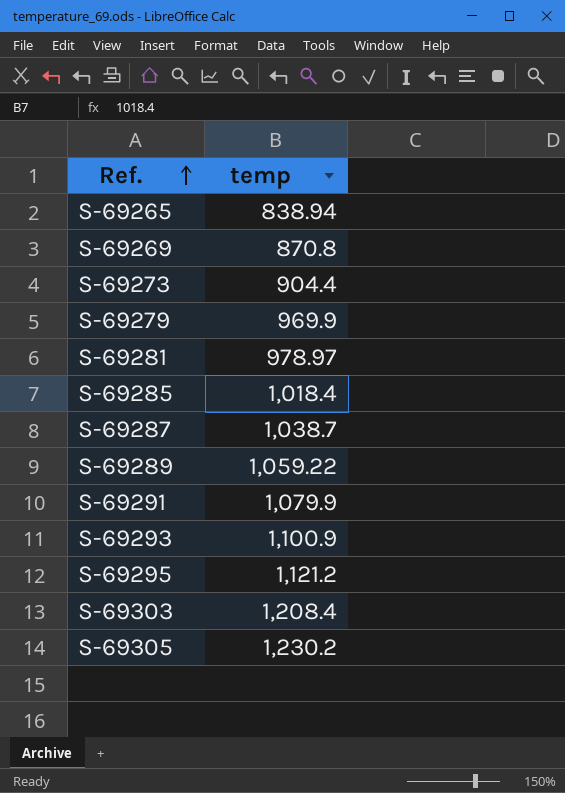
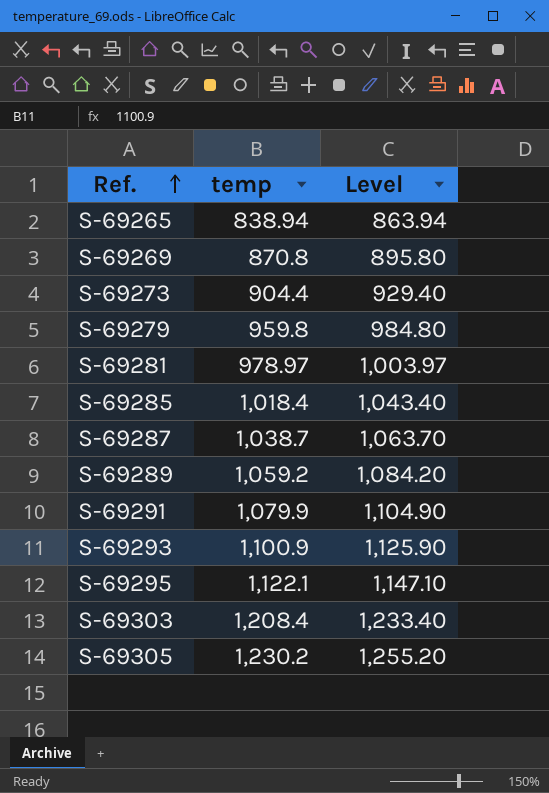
column Level | formula: none -> [temp] + 25
S-69279 | temp: 969.9 -> 959.8
S-69289 | temp: 1,059.22 -> 1,059.2
S-69295 | temp: 1,121.2 -> 1,122.1

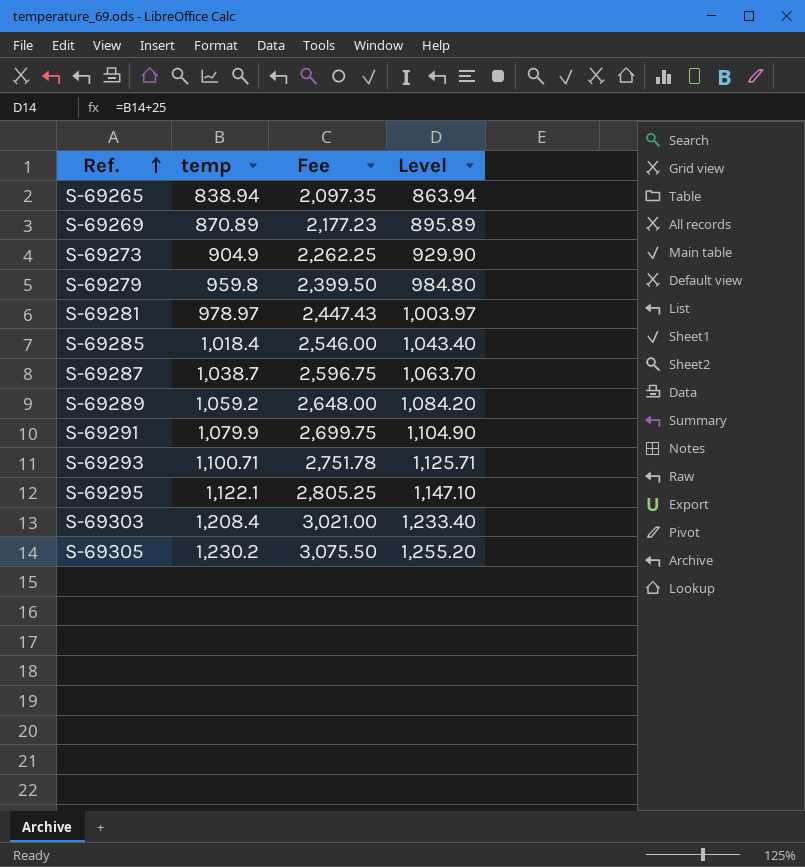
column Fee | formula: none -> [temp] * 2.5
S-69269 | temp: 870.8 -> 870.89
S-69269 | Level: 895.80 -> 895.89
S-69273 | temp: 904.4 -> 904.9
S-69273 | Level: 929.40 -> 929.90
S-69293 | temp: 1,100.9 -> 1,100.71
S-69293 | Level: 1,125.90 -> 1,125.71

